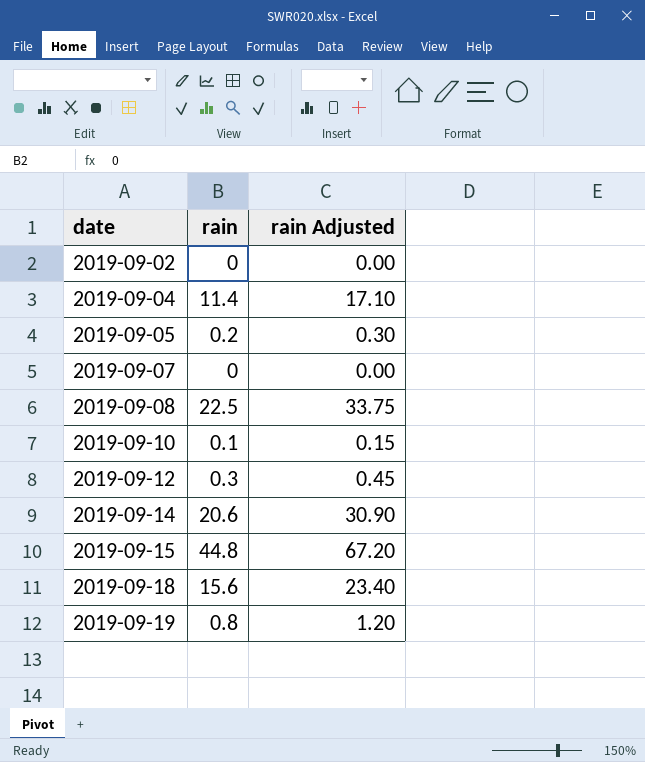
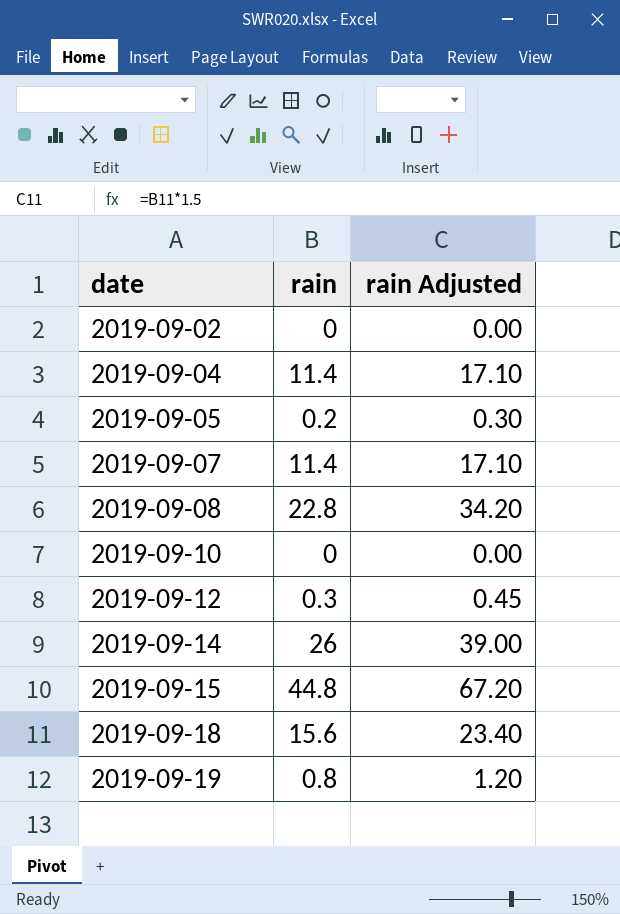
2019-09-07 | rain: 0 -> 11.4
2019-09-07 | rain Adjusted: 0.00 -> 17.10
2019-09-08 | rain: 22.5 -> 22.8
2019-09-08 | rain Adjusted: 33.75 -> 34.20
2019-09-10 | rain: 0.1 -> 0
2019-09-10 | rain Adjusted: 0.15 -> 0.00
2019-09-14 | rain: 20.6 -> 26
2019-09-14 | rain Adjusted: 30.90 -> 39.00

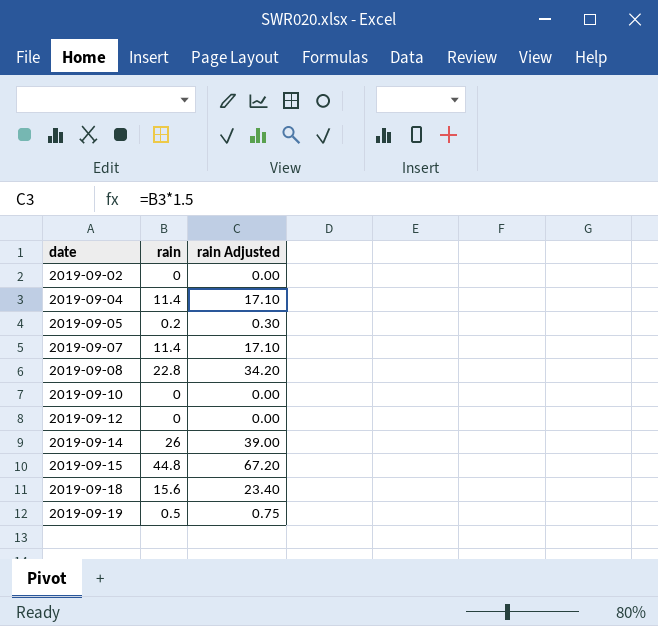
2019-09-12 | rain: 0.3 -> 0
2019-09-12 | rain Adjusted: 0.45 -> 0.00
2019-09-19 | rain: 0.8 -> 0.5
2019-09-19 | rain Adjusted: 1.20 -> 0.75

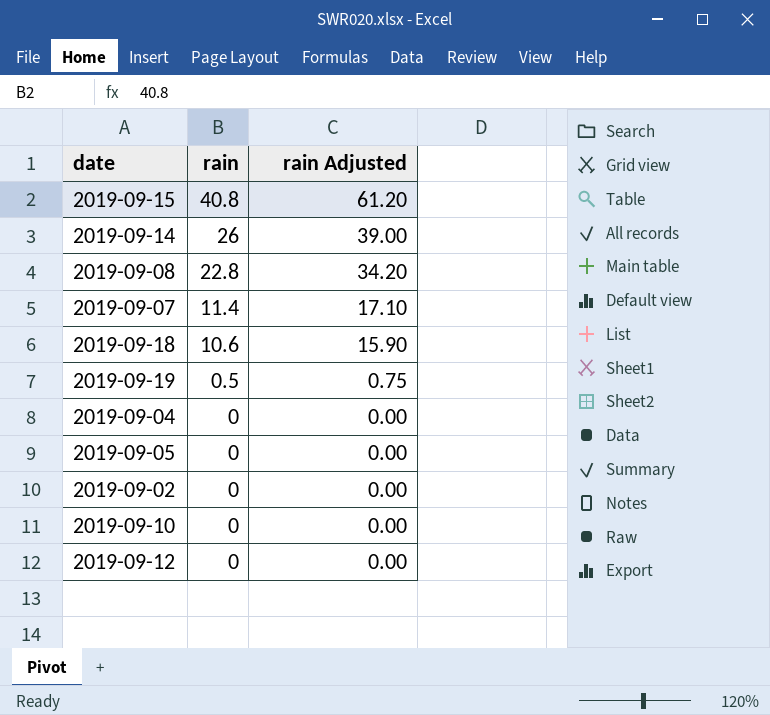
row order: date ascending -> rain descending
2019-09-15 | rain: 44.8 -> 40.8
2019-09-15 | rain Adjusted: 67.20 -> 61.20
2019-09-18 | rain: 15.6 -> 10.6
2019-09-18 | rain Adjusted: 23.40 -> 15.90
2019-09-04 | rain: 11.4 -> 0
2019-09-04 | rain Adjusted: 17.10 -> 0.00
2019-09-05 | rain: 0.2 -> 0
2019-09-05 | rain Adjusted: 0.30 -> 0.00

